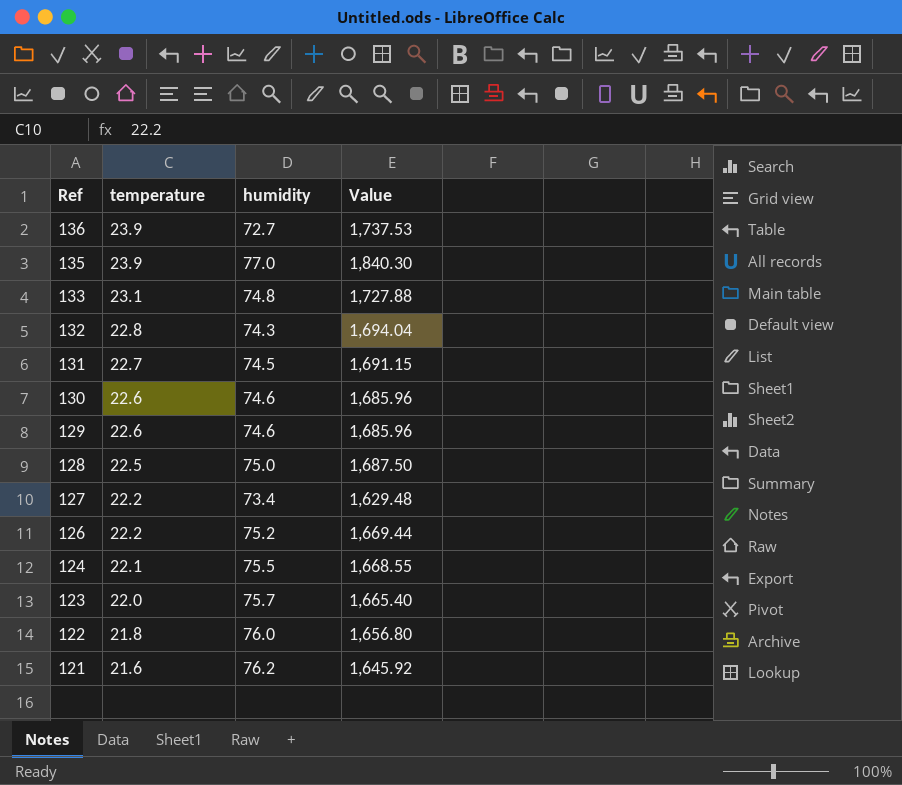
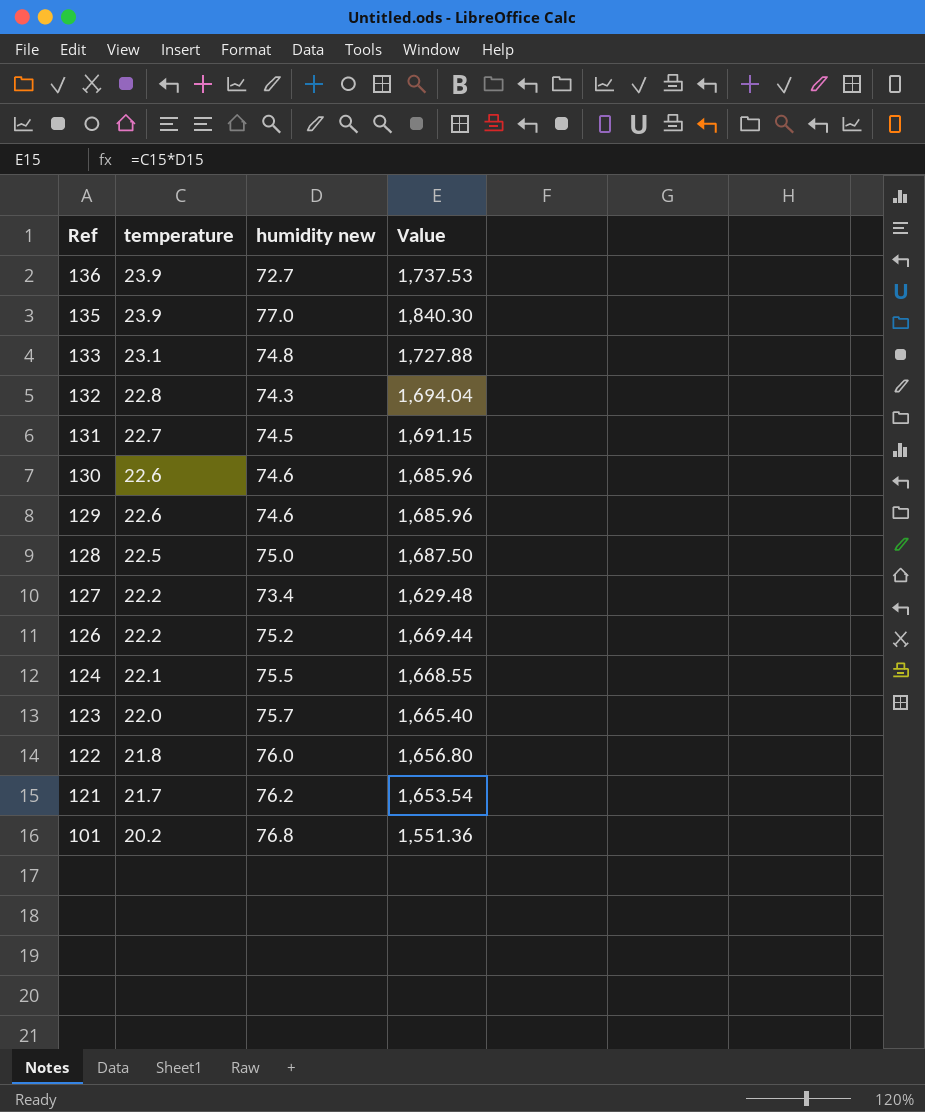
column name: humidity -> humidity new
121 | temperature: 21.6 -> 21.7
121 | Value: 1,645.92 -> 1,653.54
row 101: none -> 20.2 | 76.8 | 1,551.36

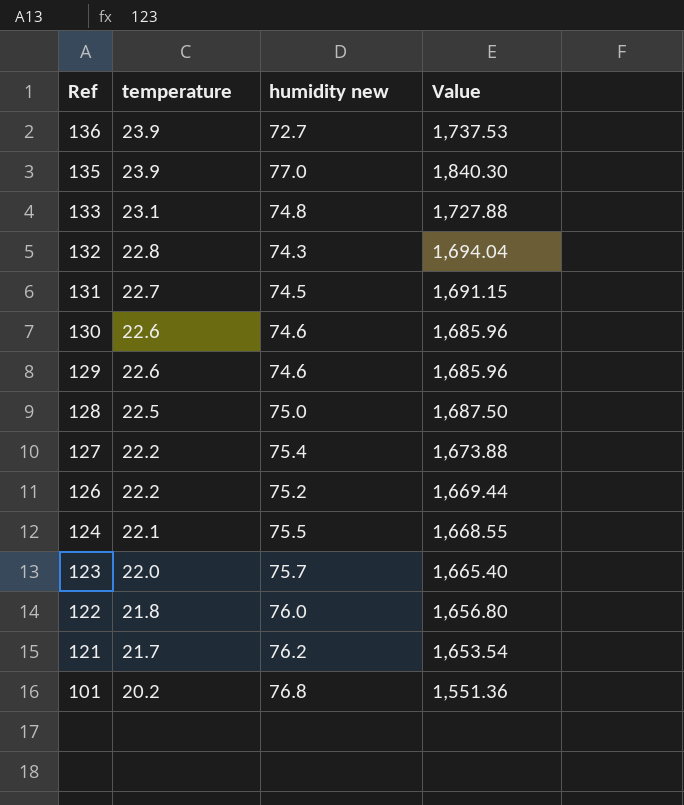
127 | humidity new: 73.4 -> 75.4
127 | Value: 1,629.48 -> 1,673.88

